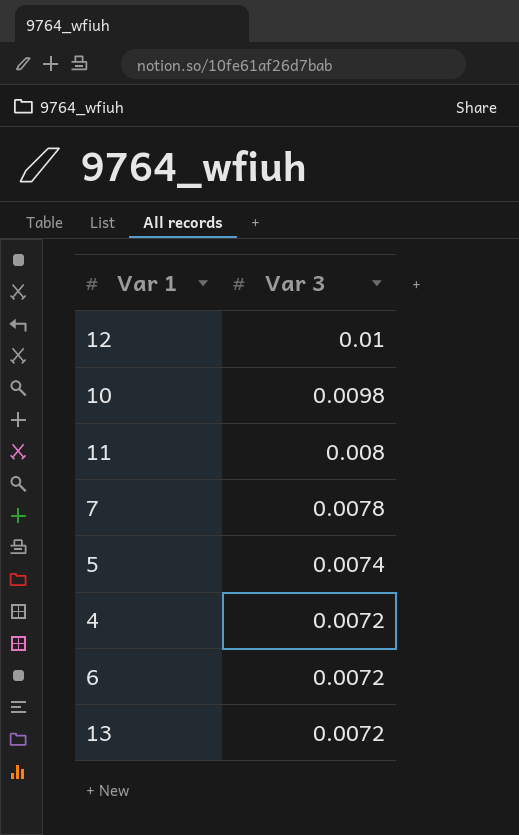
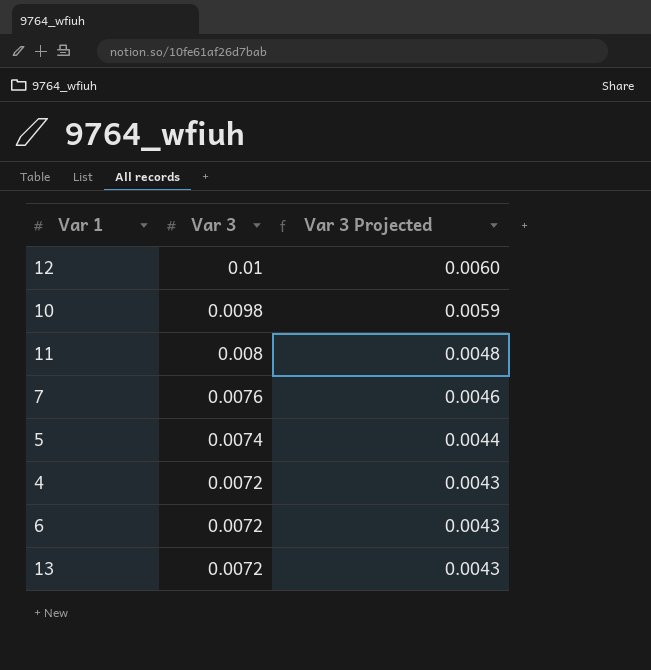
column Var 3 Projected | formula: none -> [Var 3] * 0.6
7 | Var 3: 0.0078 -> 0.0076

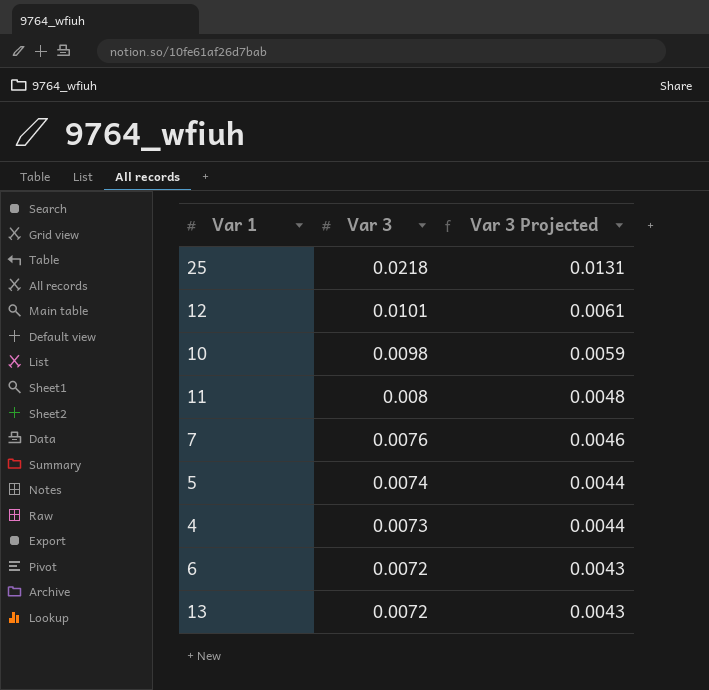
row 25: none -> 0.0218 | 0.0131
12 | Var 3: 0.01 -> 0.0101
12 | Var 3 Projected: 0.0060 -> 0.0061
4 | Var 3: 0.0072 -> 0.0073
4 | Var 3 Projected: 0.0043 -> 0.0044

